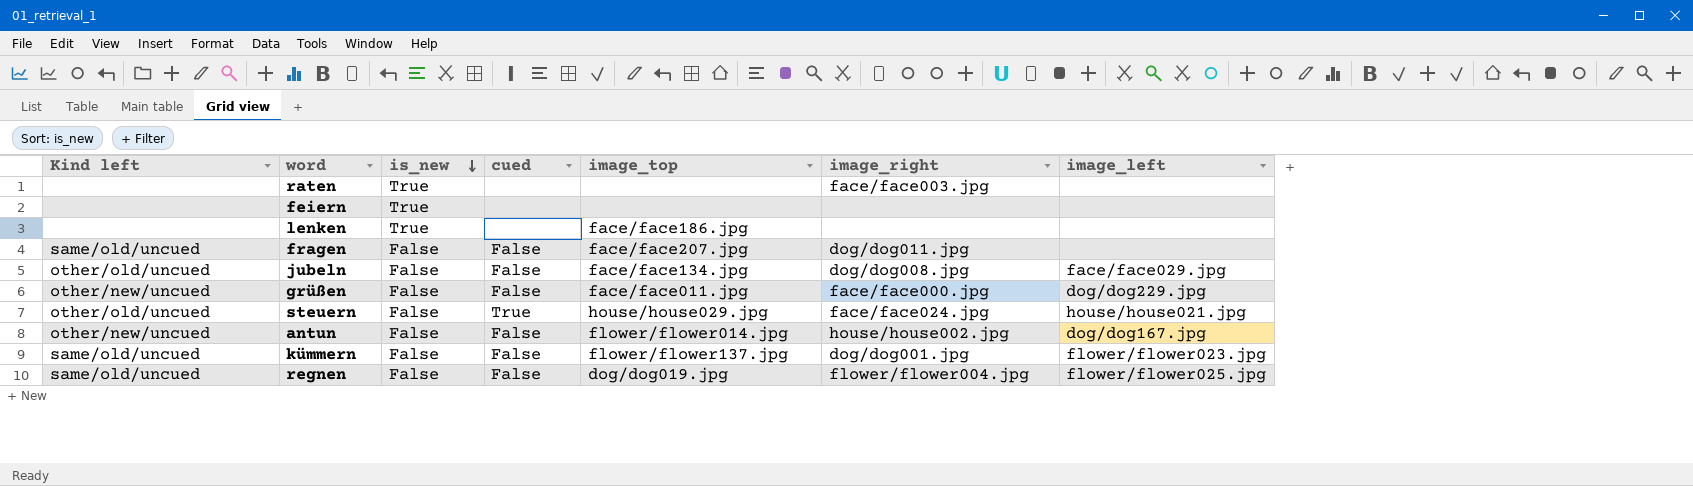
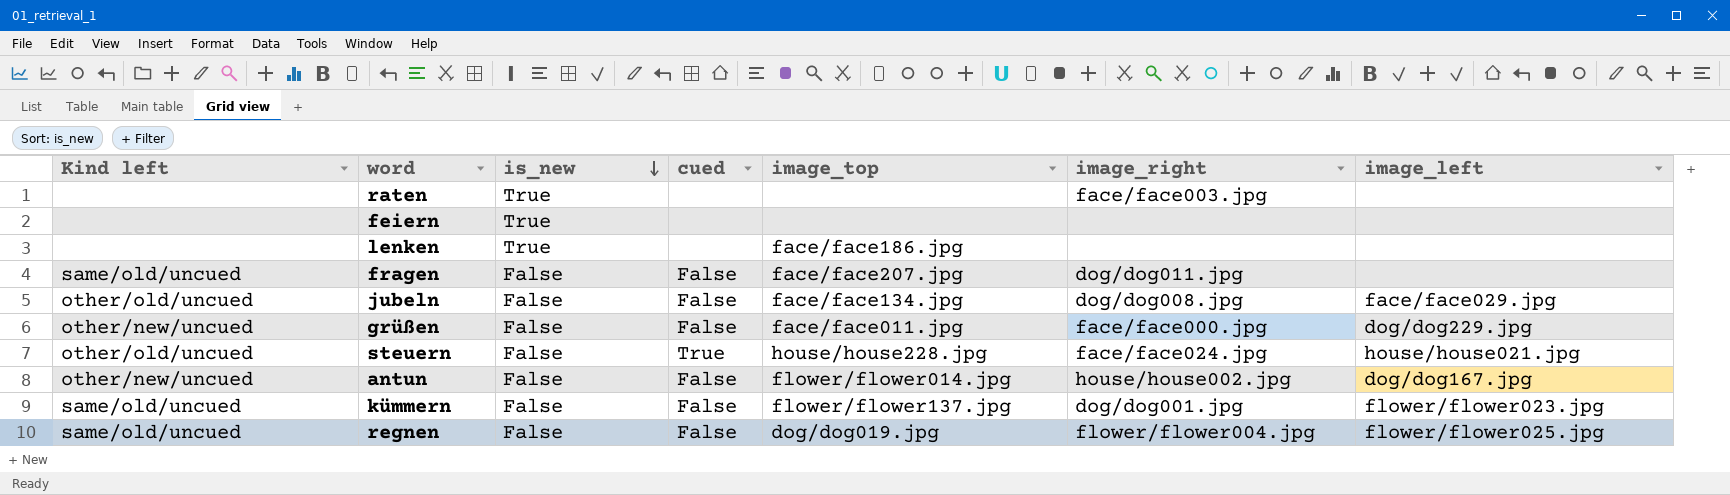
steuern | image_top: house/house029.jpg -> house/house228.jpg

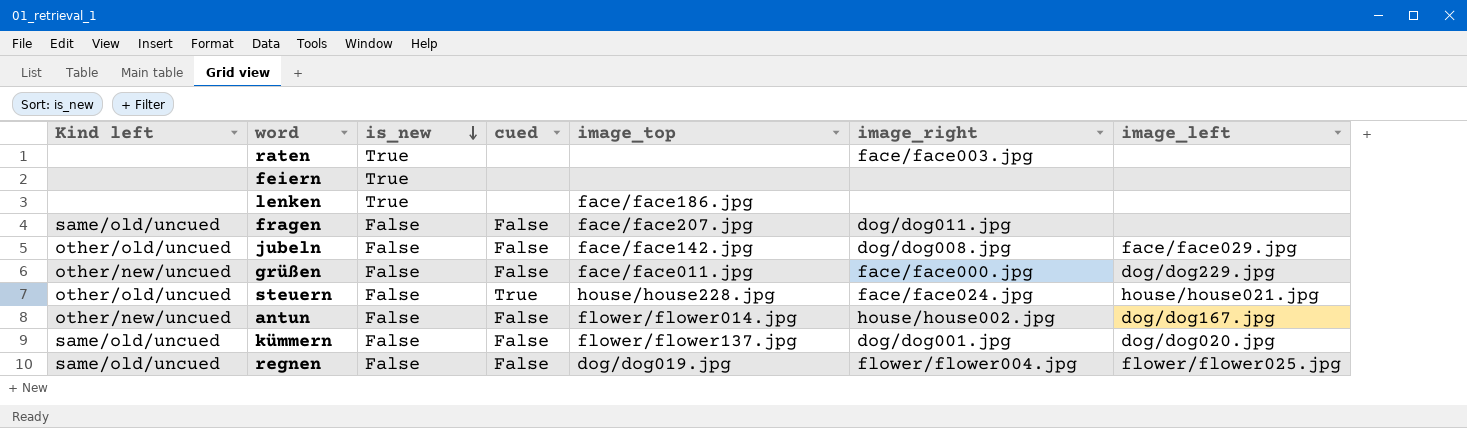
jubeln | image_top: face/face134.jpg -> face/face142.jpg
kümmern | image_left: flower/flower023.jpg -> dog/dog020.jpg

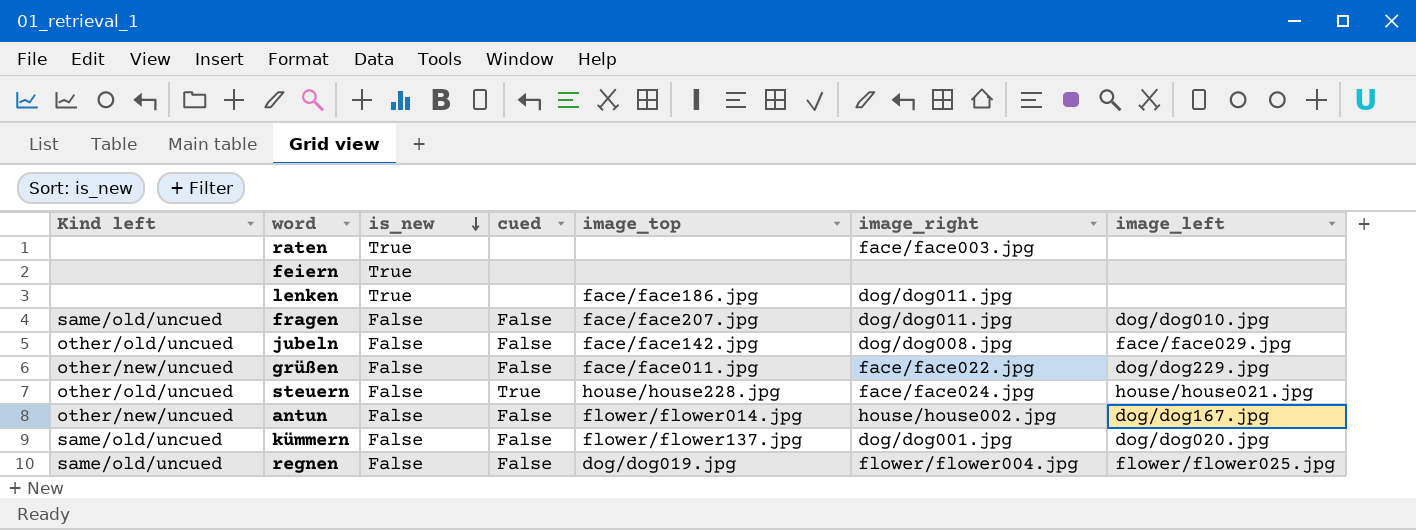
lenken | image_right: none -> dog/dog011.jpg
fragen | image_left: none -> dog/dog010.jpg
grüßen | image_right: face/face000.jpg -> face/face022.jpg

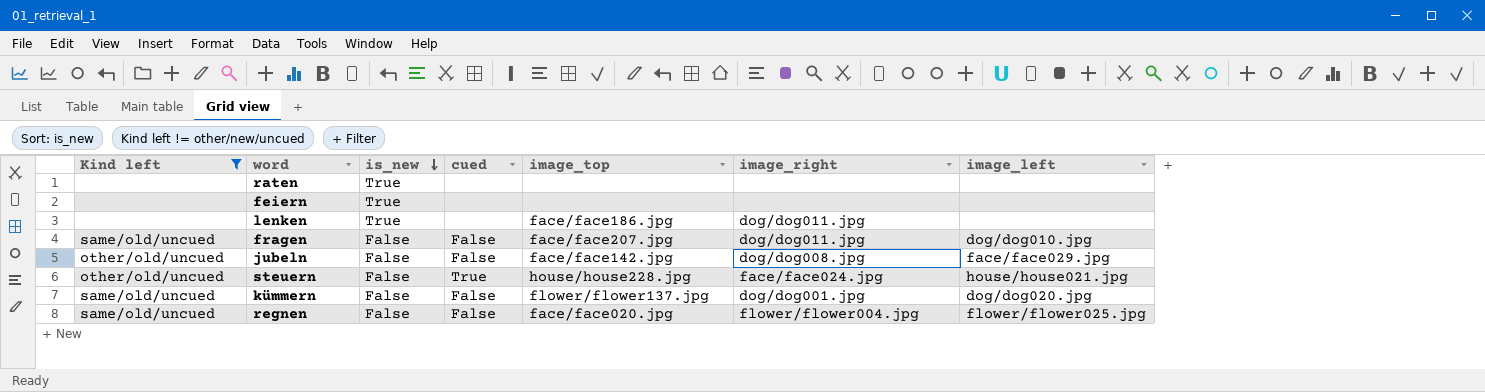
filter: none -> Kind left != other/new/uncued
raten | image_right: face/face003.jpg -> none
regnen | image_top: dog/dog019.jpg -> face/face020.jpg

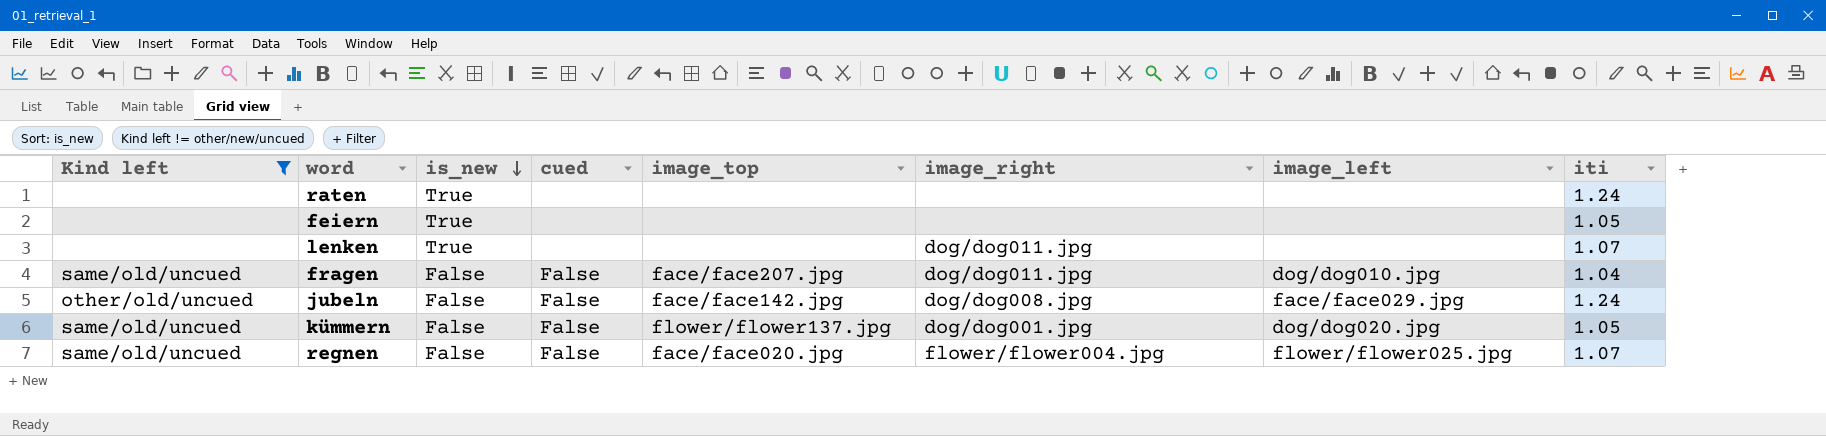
column iti | position: none -> 8
row steuern: other/old/uncued | False | True | house/house228.jpg | face/face024.jpg | house/house021.jpg -> none
lenken | image_top: face/face186.jpg -> none

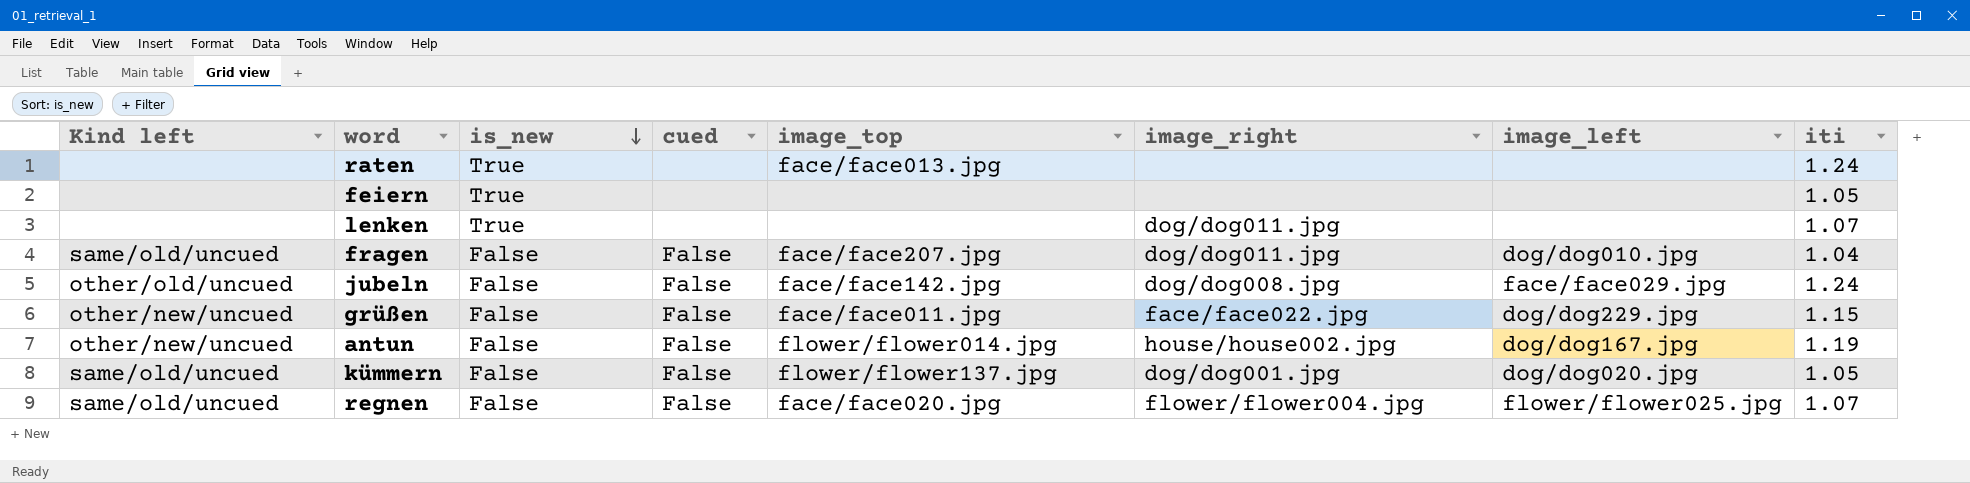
filter: Kind left != other/new/uncued -> none
raten | image_top: none -> face/face013.jpg

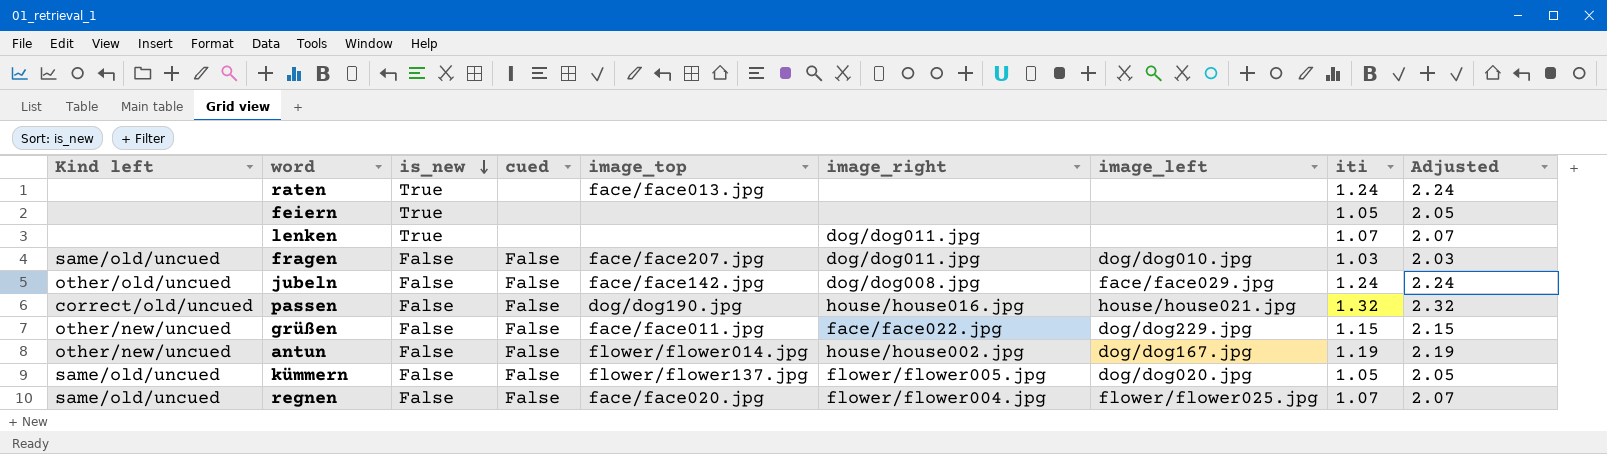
column Adjusted | formula: none -> [iti] + 1
fragen | iti: 1.04 -> 1.03
row passen: none -> correct/old/uncued | False | False | dog/dog190.jpg | house/house016.jpg | house/house021.jpg | 1.32 | 2.32
kümmern | image_right: dog/dog001.jpg -> flower/flower005.jpg

